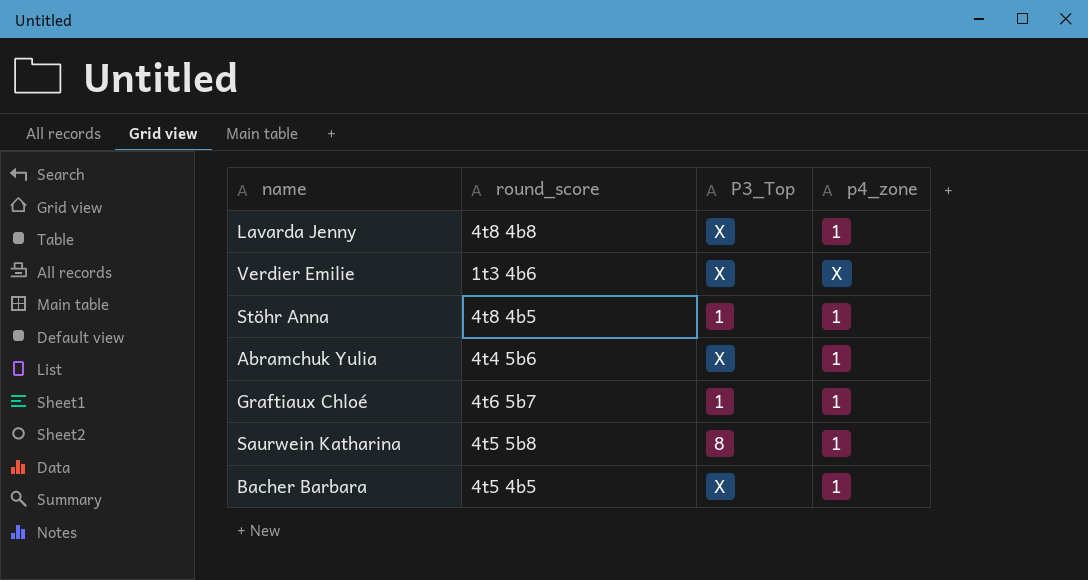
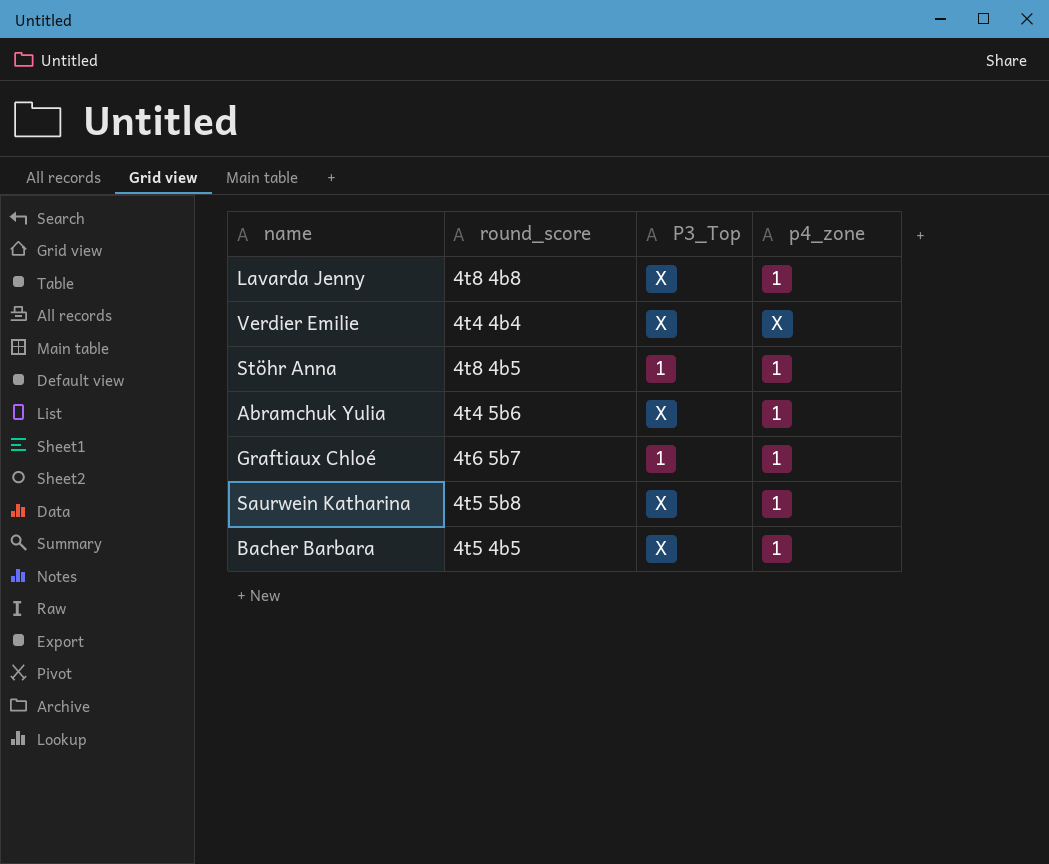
Verdier Emilie | round_score: 1t3 4b6 -> 4t4 4b4
Saurwein Katharina | P3_Top: 8 -> X

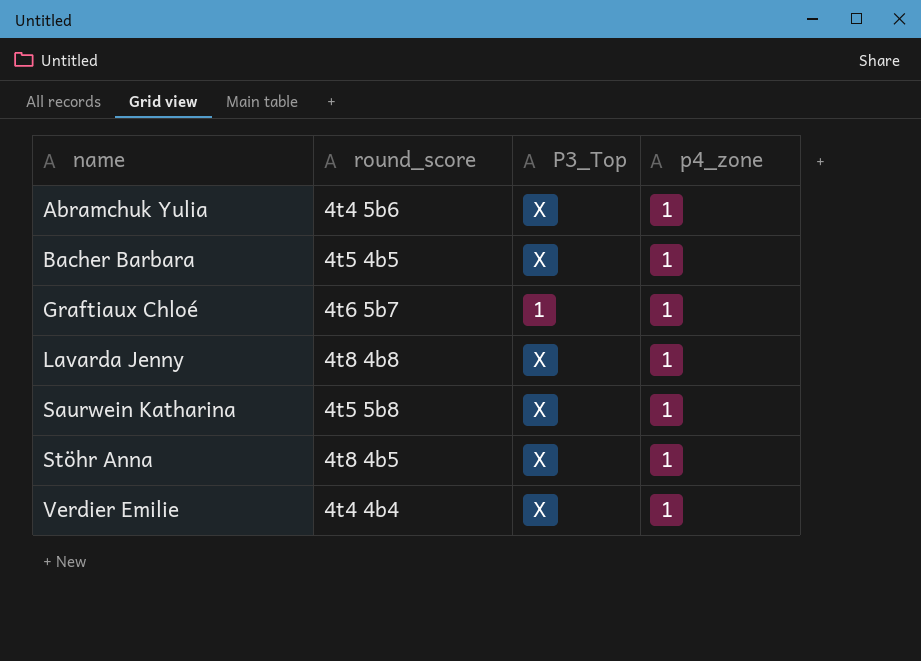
row order: none -> name ascending
Stöhr Anna | P3_Top: 1 -> X
Verdier Emilie | p4_zone: X -> 1

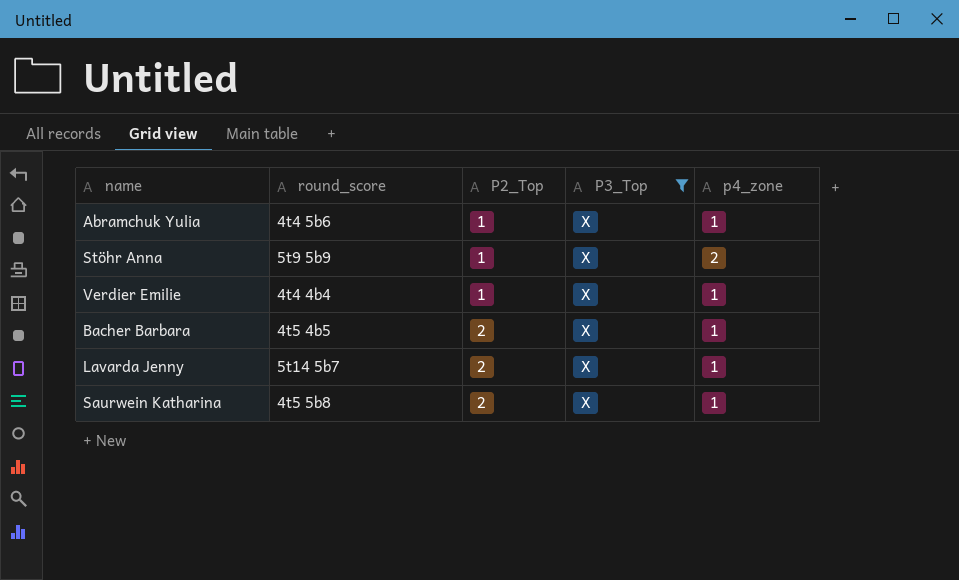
filter: none -> P3_Top = X
row order: name ascending -> P2_Top ascending
column P2_Top | position: none -> 3
Stöhr Anna | round_score: 4t8 4b5 -> 5t9 5b9
Stöhr Anna | p4_zone: 1 -> 2
Lavarda Jenny | round_score: 4t8 4b8 -> 5t14 5b7

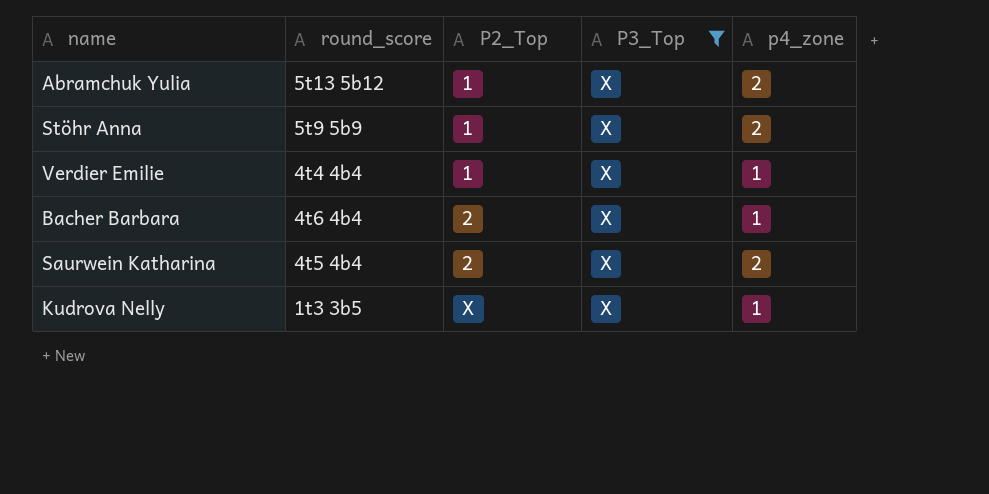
row Lavarda Jenny: 5t14 5b7 | 2 | X | 1 -> none
Abramchuk Yulia | round_score: 4t4 5b6 -> 5t13 5b12
Abramchuk Yulia | p4_zone: 1 -> 2
Bacher Barbara | round_score: 4t5 4b5 -> 4t6 4b4
Saurwein Katharina | round_score: 4t5 5b8 -> 4t5 4b4
Saurwein Katharina | p4_zone: 1 -> 2
row Kudrova Nelly: none -> 1t3 3b5 | X | X | 1

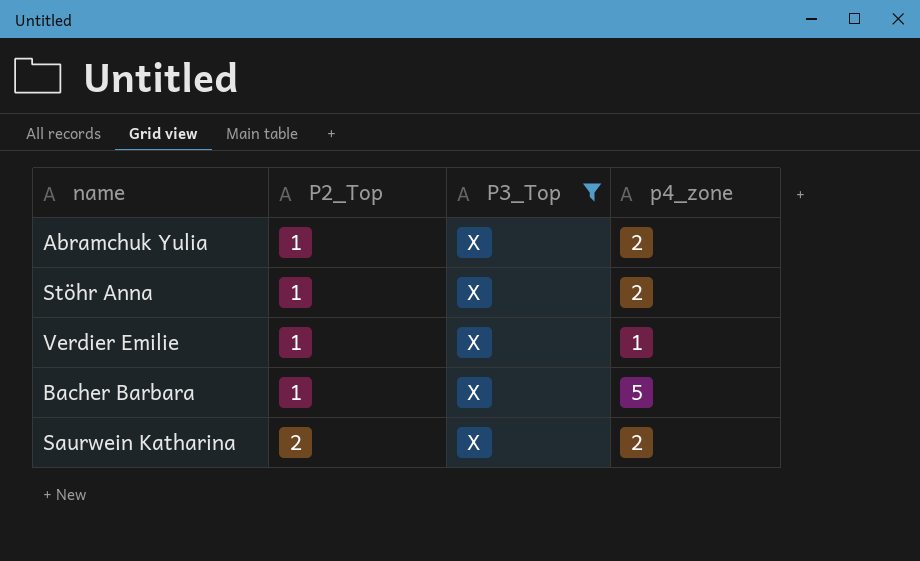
column round_score | position: 2 -> none
row Kudrova Nelly: 1t3 3b5 | X | X | 1 -> none
Bacher Barbara | P2_Top: 2 -> 1
Bacher Barbara | p4_zone: 1 -> 5

